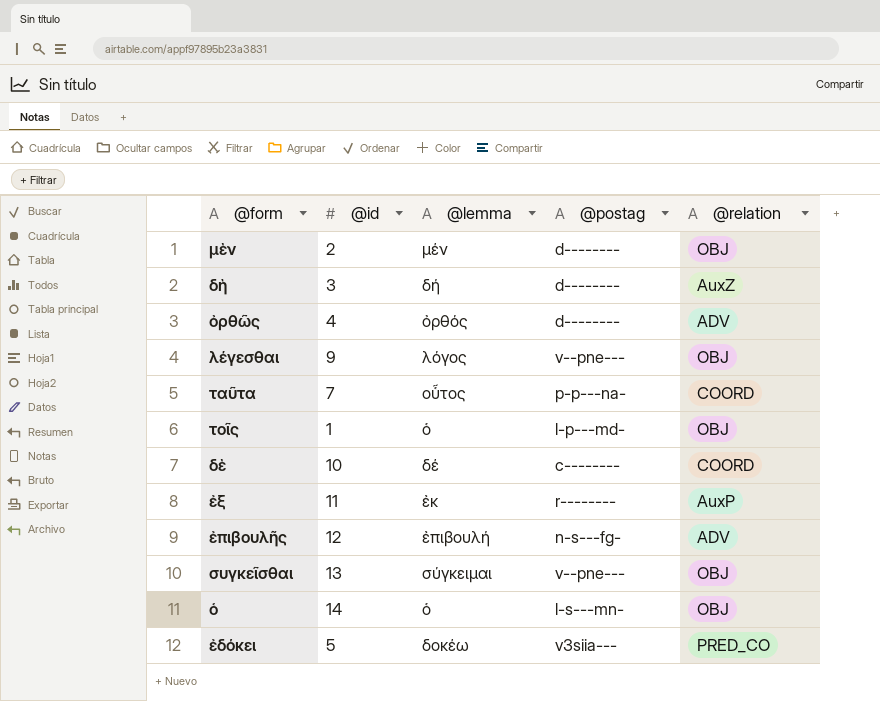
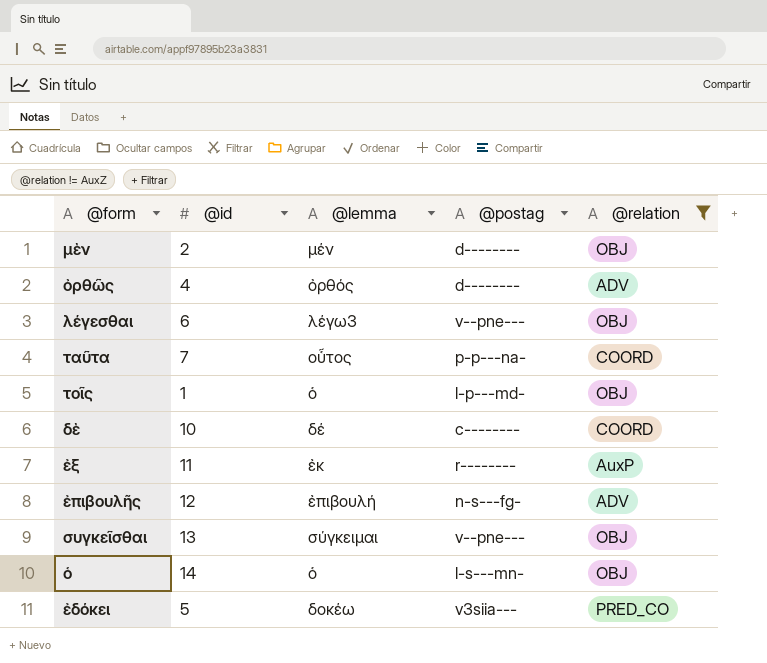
filter: none -> @relation != AuxZ
λέγεσθαι | @id: 9 -> 6
λέγεσθαι | @lemma: λόγος -> λέγω3

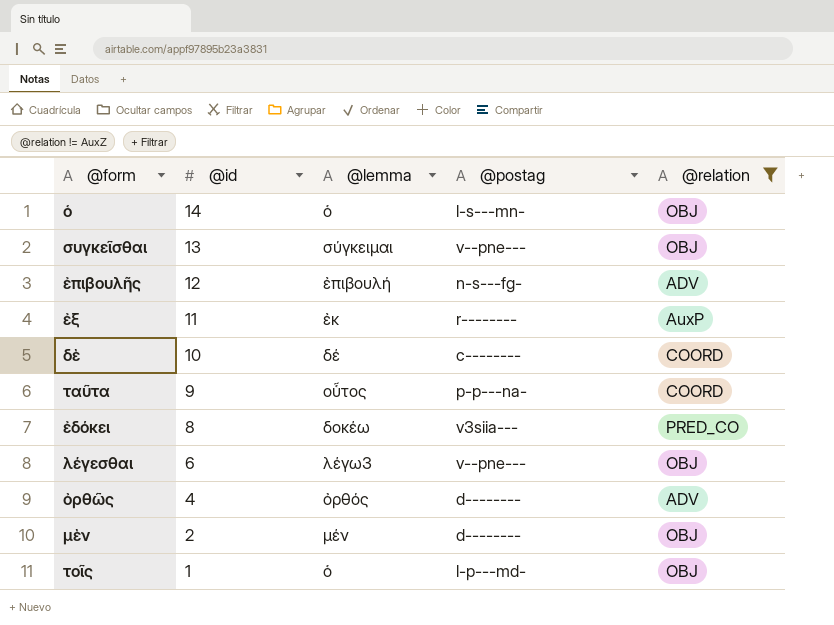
row order: none -> @id descending
ταῦτα | @id: 7 -> 9
ἐδόκει | @id: 5 -> 8

